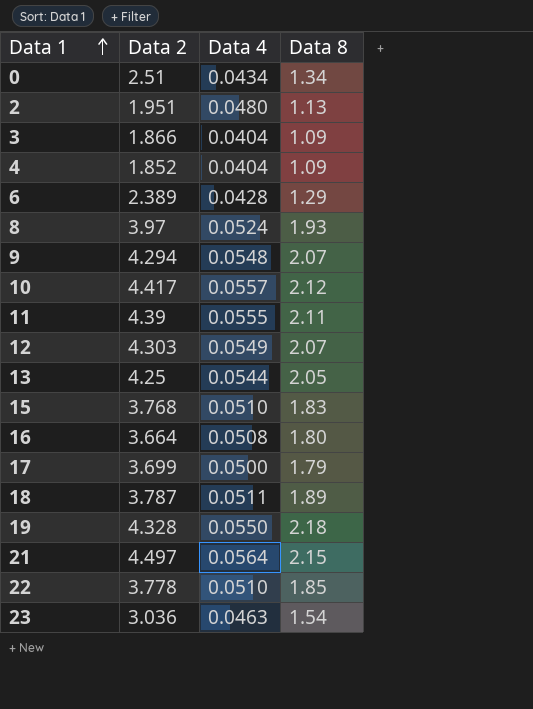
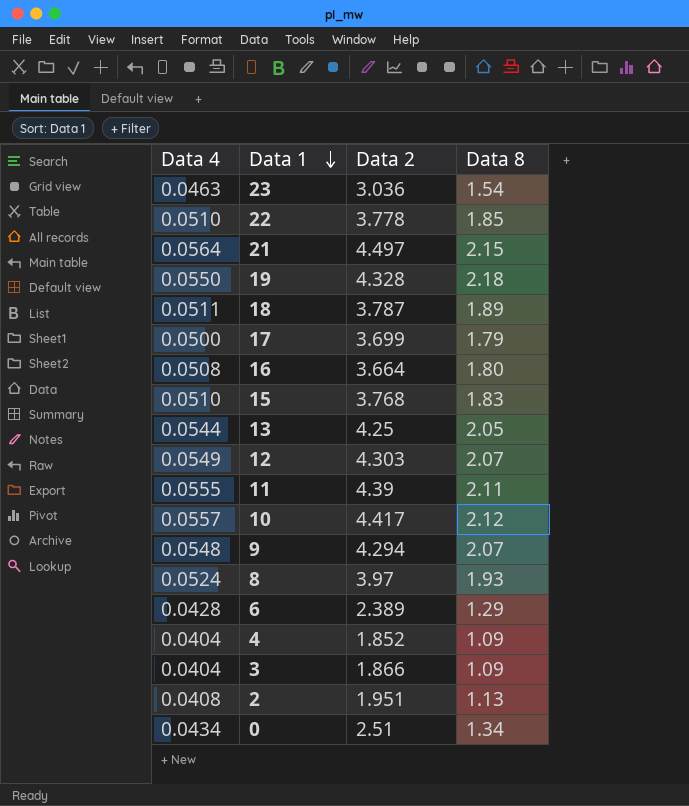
row order: Data 1 ascending -> Data 1 descending
column Data 4 | position: 3 -> 1
2 | Data 4: 0.0480 -> 0.0408

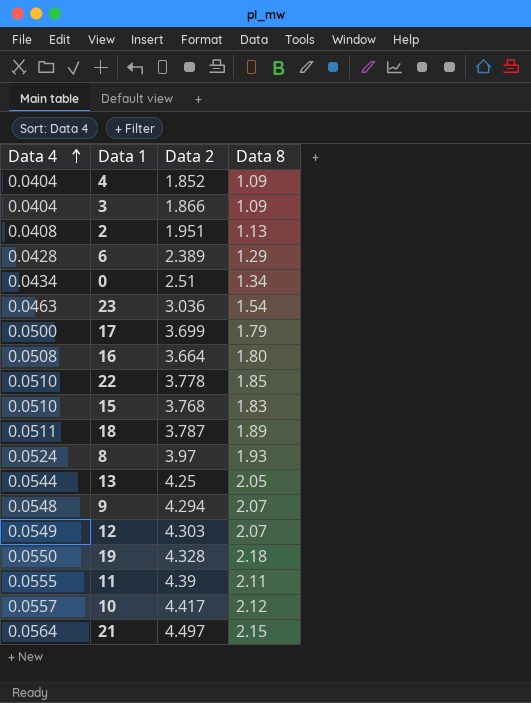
row order: Data 1 descending -> Data 4 ascending

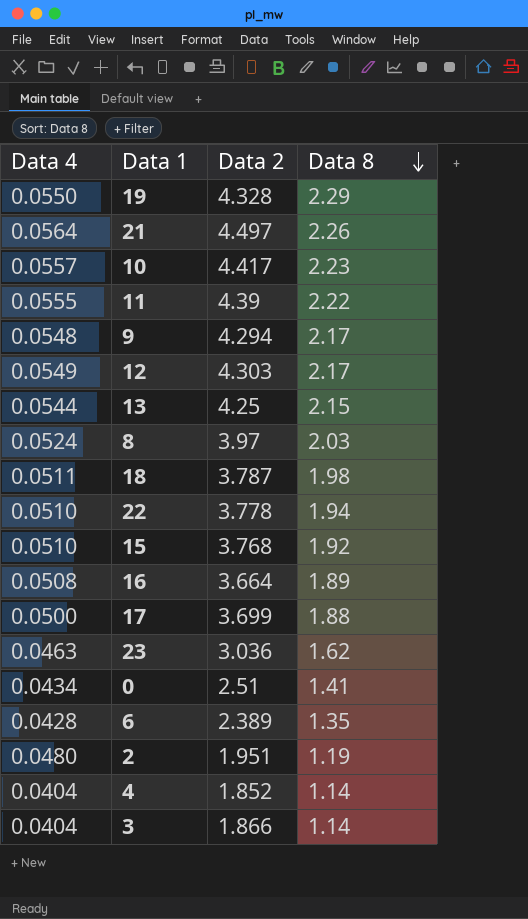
row order: Data 4 ascending -> Data 8 descending
19 | Data 8: 2.18 -> 2.29
21 | Data 8: 2.15 -> 2.26
10 | Data 8: 2.12 -> 2.23
11 | Data 8: 2.11 -> 2.22
9 | Data 8: 2.07 -> 2.17
12 | Data 8: 2.07 -> 2.17
13 | Data 8: 2.05 -> 2.15
8 | Data 8: 1.93 -> 2.03
18 | Data 8: 1.89 -> 1.98
22 | Data 8: 1.85 -> 1.94
15 | Data 8: 1.83 -> 1.92
16 | Data 8: 1.80 -> 1.89
17 | Data 8: 1.79 -> 1.88
23 | Data 8: 1.54 -> 1.62
0 | Data 8: 1.34 -> 1.41
6 | Data 8: 1.29 -> 1.35
2 | Data 4: 0.0408 -> 0.0480
2 | Data 8: 1.13 -> 1.19
4 | Data 8: 1.09 -> 1.14
3 | Data 8: 1.09 -> 1.14

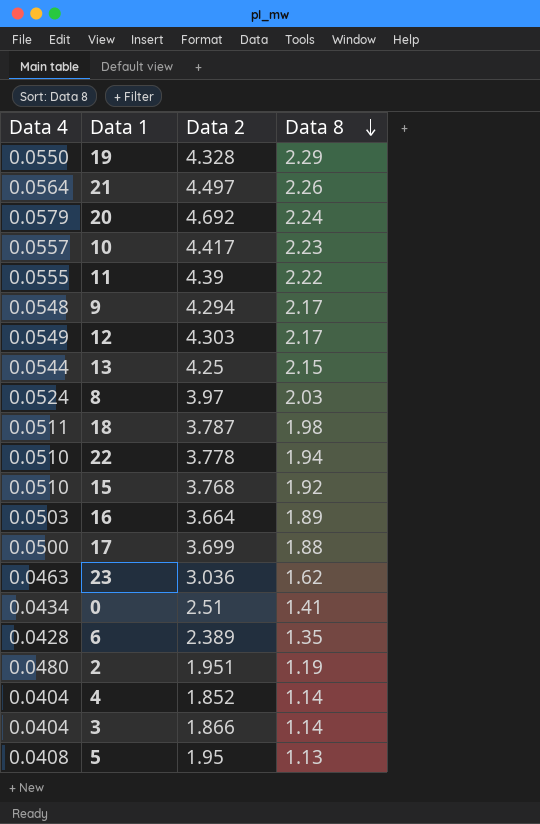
row 20: none -> 0.0579 | 4.692 | 2.24
16 | Data 4: 0.0508 -> 0.0503
row 5: none -> 0.0408 | 1.95 | 1.13

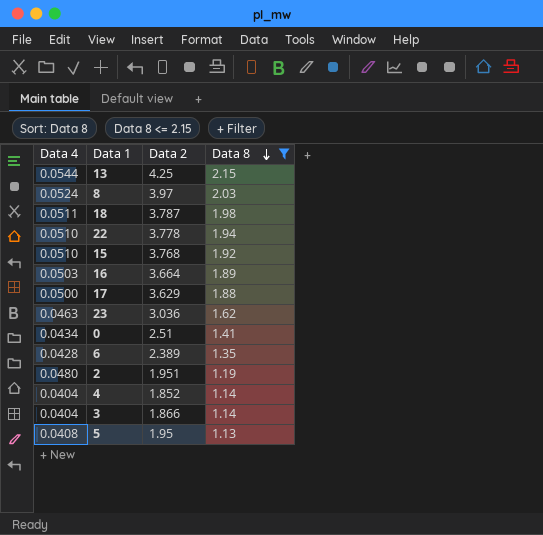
filter: none -> Data 8 <= 2.15
17 | Data 2: 3.699 -> 3.629

